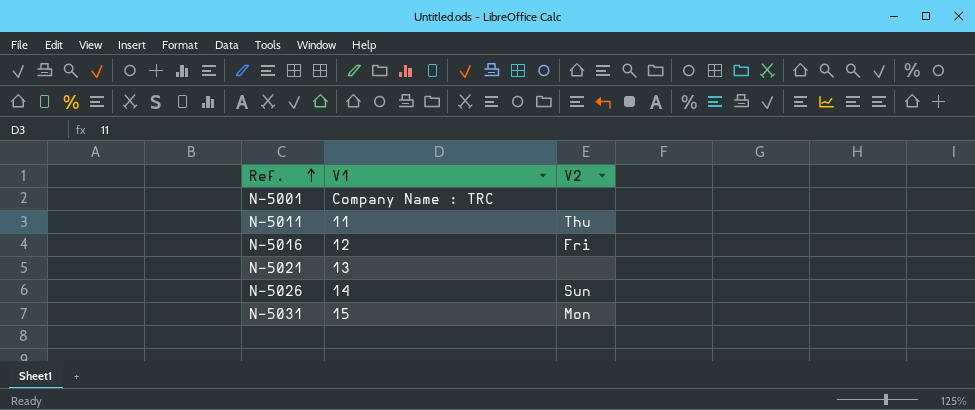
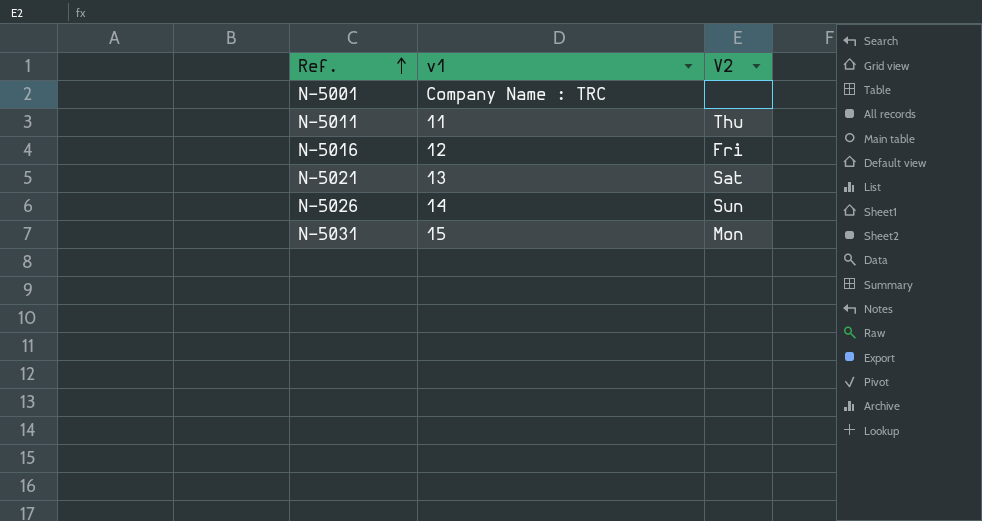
column name: V1 -> v1
N-5021 | V2: none -> Sat

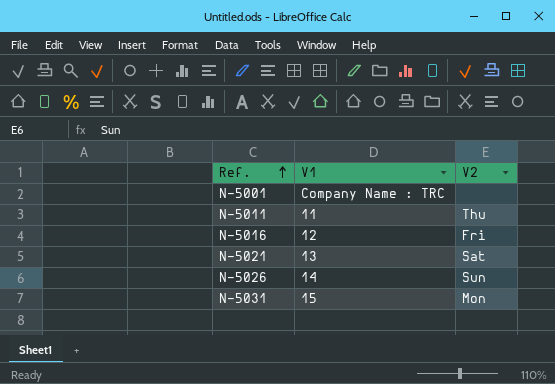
column name: v1 -> V1

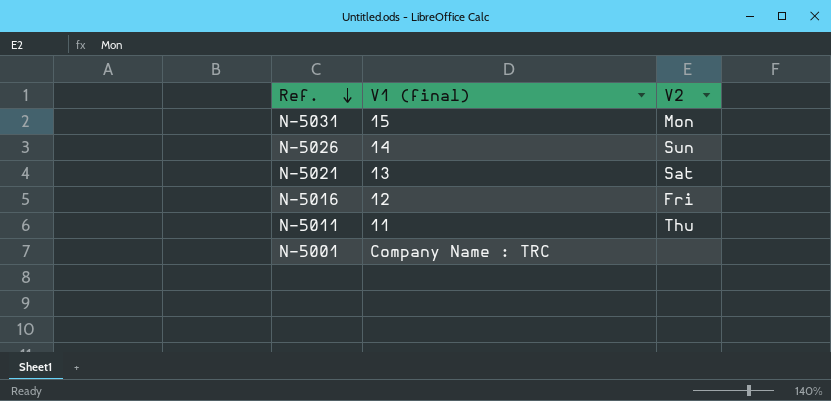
row order: Ref. ascending -> Ref. descending
column name: V1 -> V1 (final)

